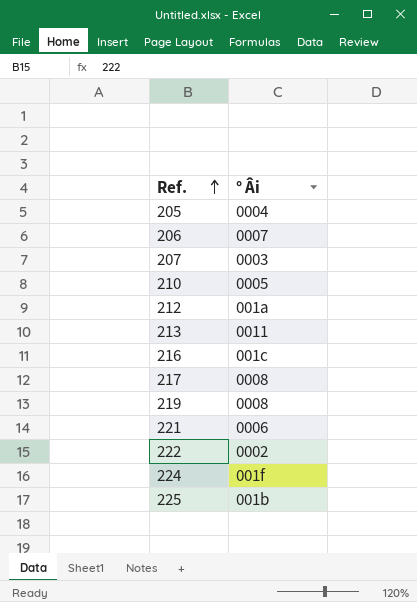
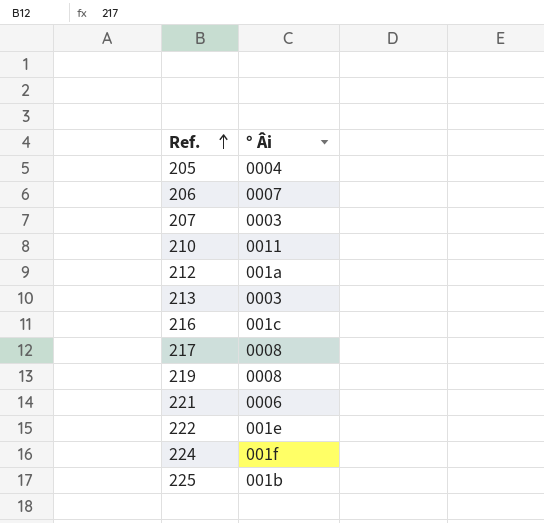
210 | ° Âi: 0005 -> 0011
213 | ° Âi: 0011 -> 0003
222 | ° Âi: 0002 -> 001e

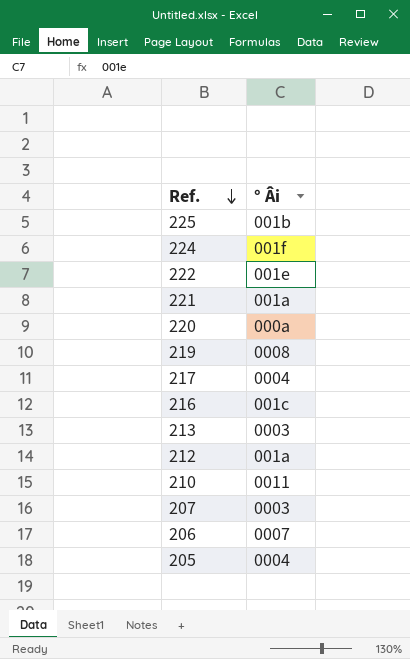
row order: Ref. ascending -> Ref. descending
221 | ° Âi: 0006 -> 001a
row 220: none -> 000a
217 | ° Âi: 0008 -> 0004

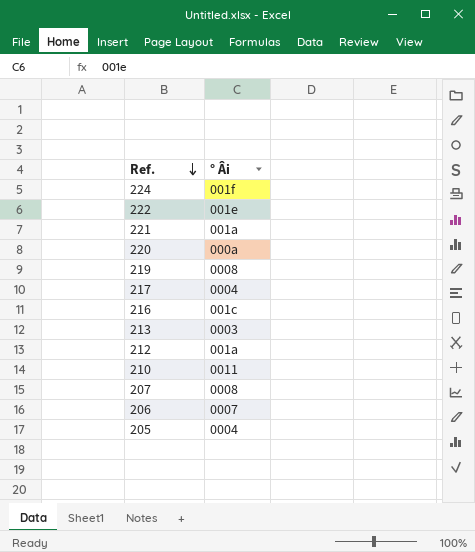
row 225: 001b -> none
207 | ° Âi: 0003 -> 0008

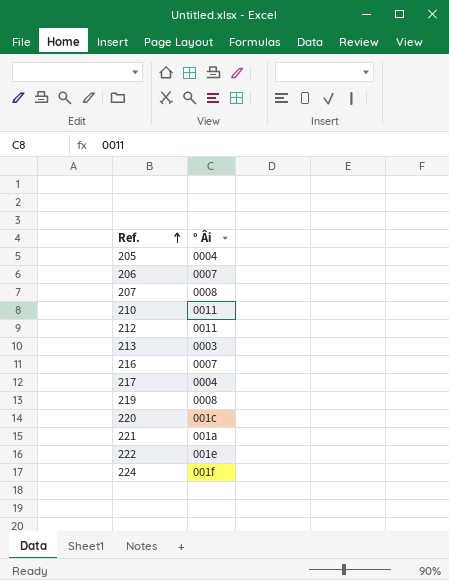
row order: Ref. descending -> Ref. ascending
212 | ° Âi: 001a -> 0011
216 | ° Âi: 001c -> 0007
220 | ° Âi: 000a -> 001c

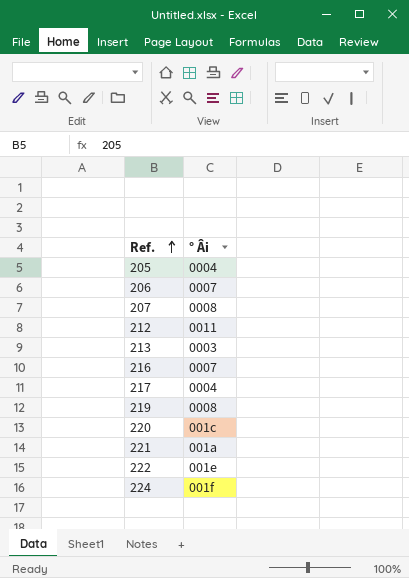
row 210: 0011 -> none

